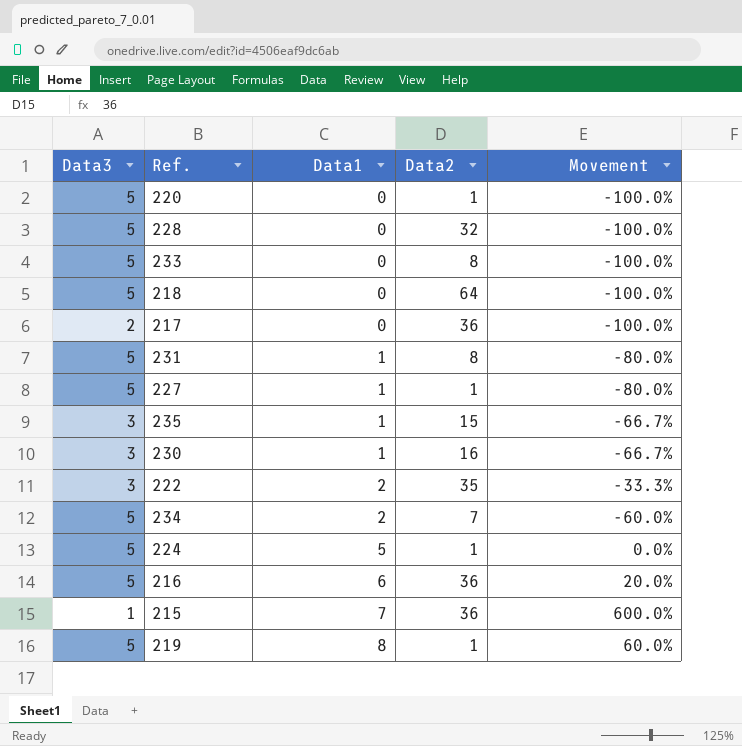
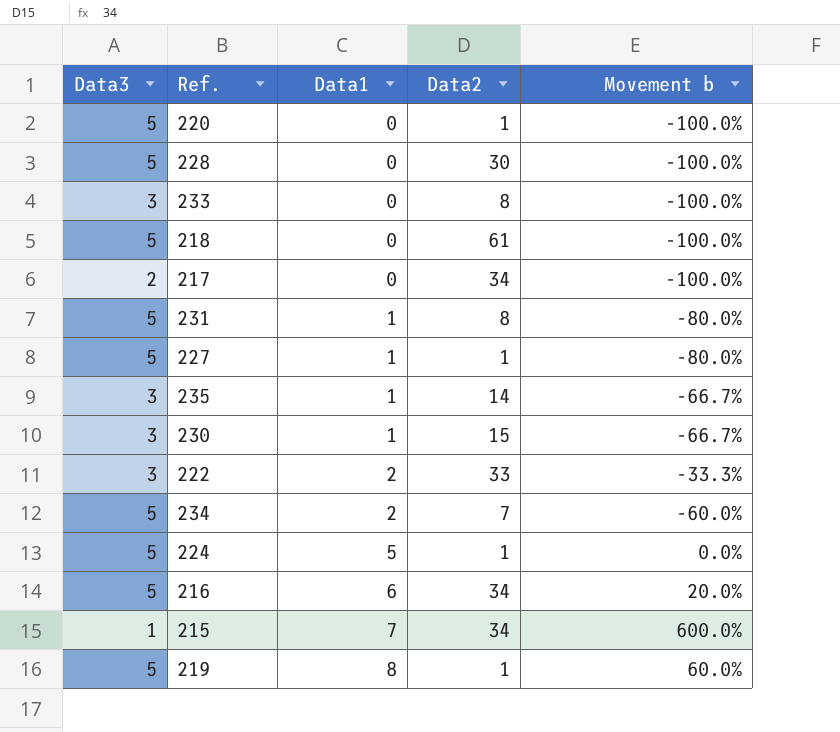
column name: Movement -> Movement b
228 | Data2: 32 -> 30
233 | Data3: 5 -> 3
218 | Data2: 64 -> 61
217 | Data2: 36 -> 34
235 | Data2: 15 -> 14
230 | Data2: 16 -> 15
222 | Data2: 35 -> 33
216 | Data2: 36 -> 34
215 | Data2: 36 -> 34

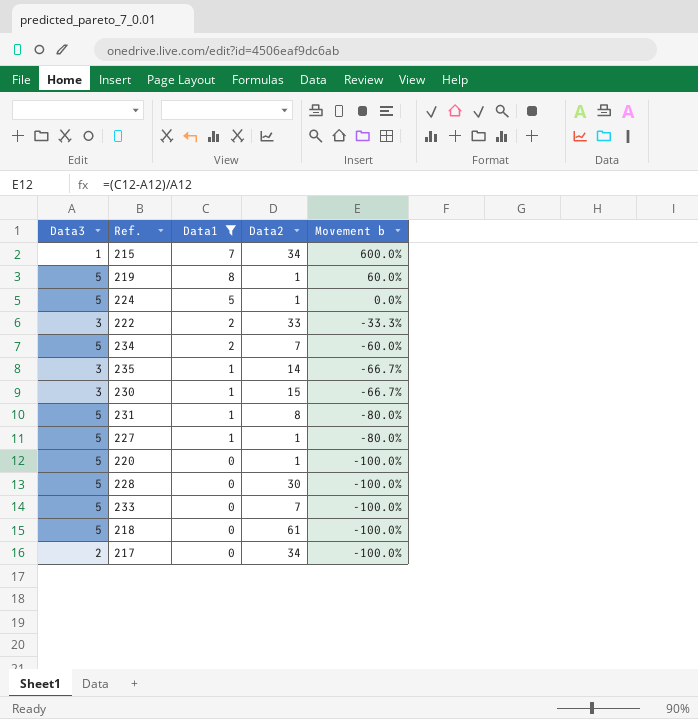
filter: none -> Data1 != 6
row order: Data1 ascending -> Movement b descending
233 | Data3: 3 -> 5
233 | Data2: 8 -> 7

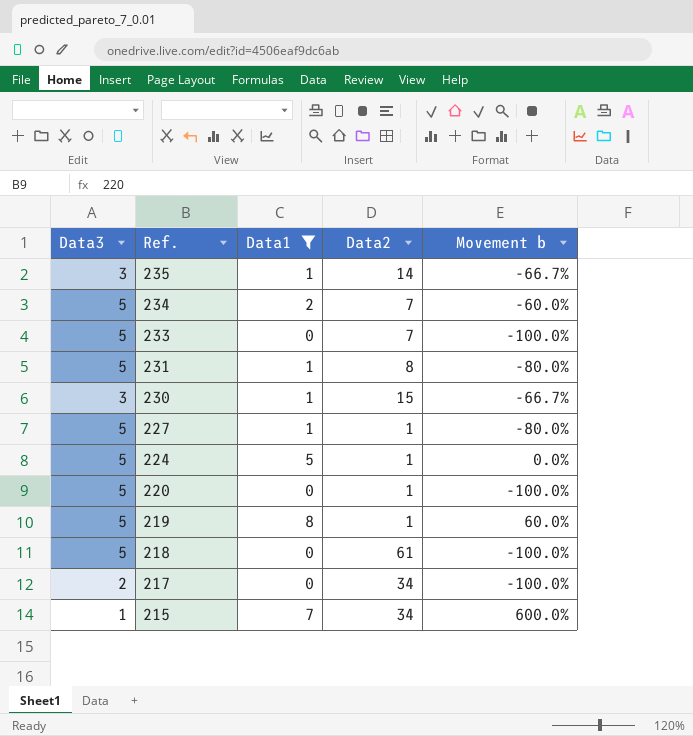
row order: Movement b descending -> Ref. descending
row 222: 3 | 2 | 33 | -33.3% -> none
row 228: 5 | 0 | 30 | -100.0% -> none

